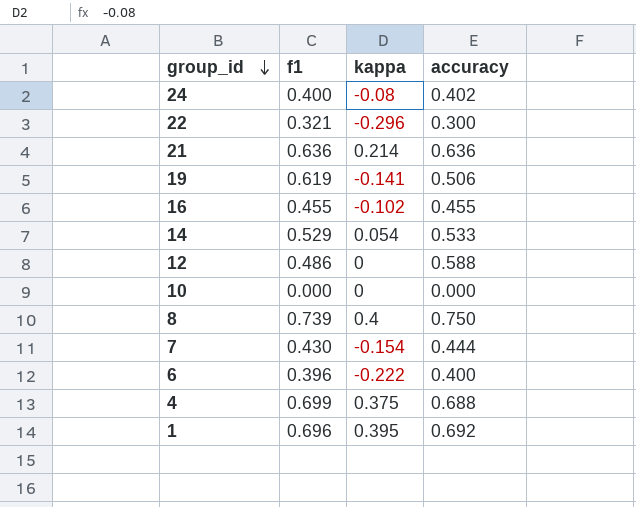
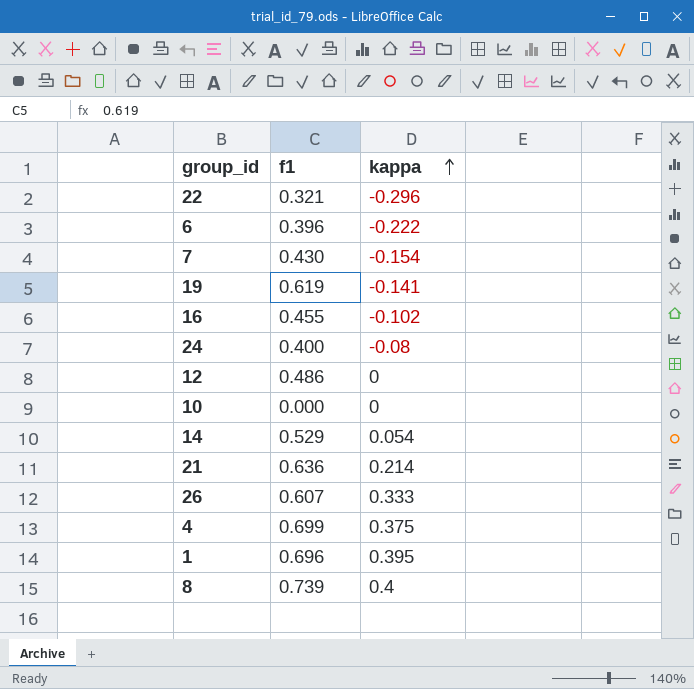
row order: group_id descending -> kappa ascending
column accuracy | position: 4 -> none
row 26: none -> 0.607 | 0.333

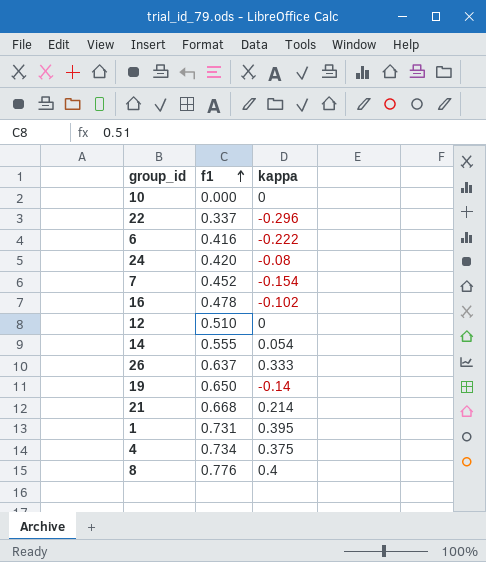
row order: kappa ascending -> f1 ascending
22 | f1: 0.321 -> 0.337
6 | f1: 0.396 -> 0.416
24 | f1: 0.400 -> 0.420
7 | f1: 0.430 -> 0.452
16 | f1: 0.455 -> 0.478
12 | f1: 0.486 -> 0.510
14 | f1: 0.529 -> 0.555
26 | f1: 0.607 -> 0.637
19 | f1: 0.619 -> 0.650
19 | kappa: -0.141 -> -0.14
21 | f1: 0.636 -> 0.668
1 | f1: 0.696 -> 0.731
4 | f1: 0.699 -> 0.734
8 | f1: 0.739 -> 0.776

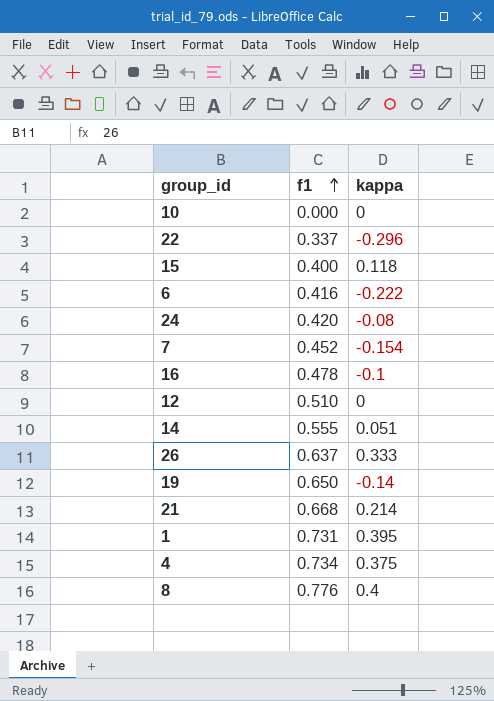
row 15: none -> 0.400 | 0.118
16 | kappa: -0.102 -> -0.1
14 | kappa: 0.054 -> 0.051

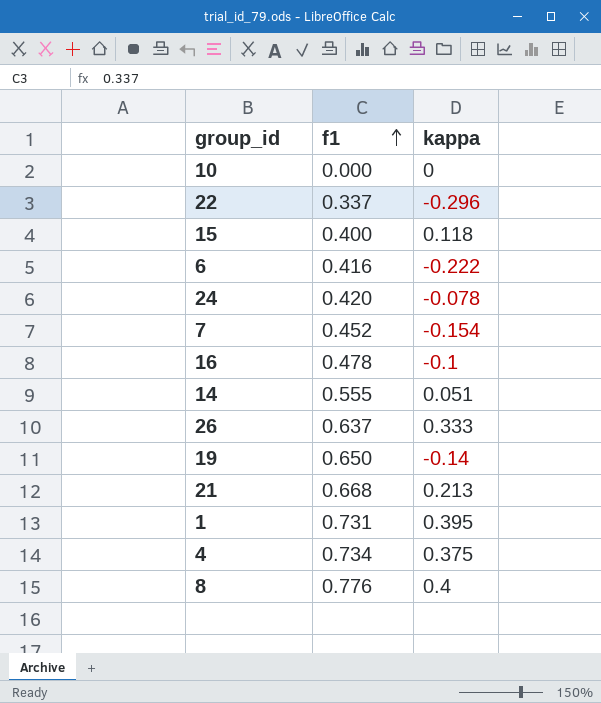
row 12: 0.510 | 0 -> none
24 | kappa: -0.08 -> -0.078
21 | kappa: 0.214 -> 0.213

